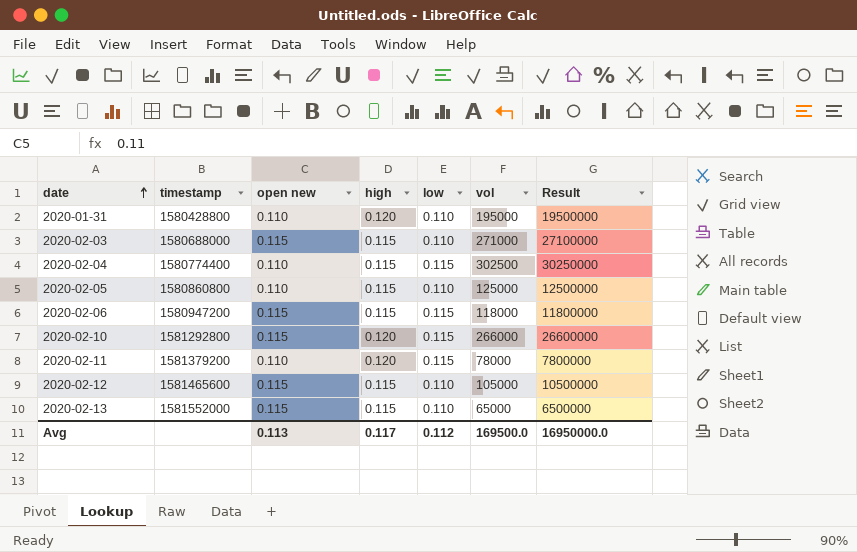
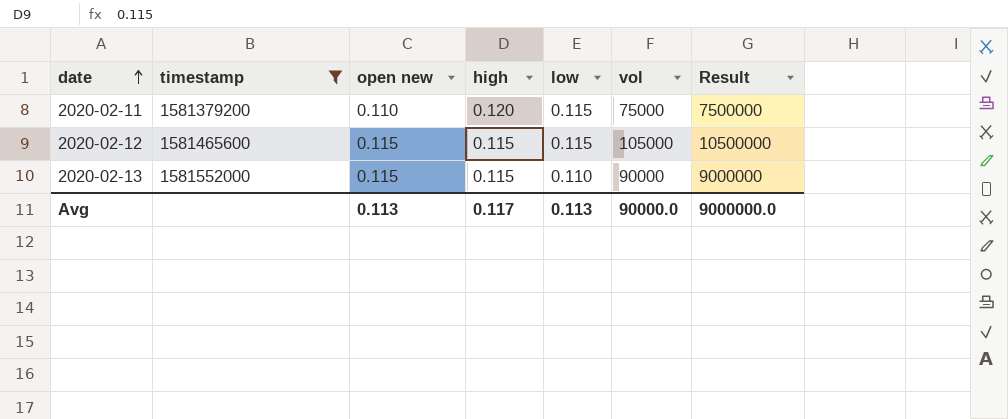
filter: none -> timestamp >= 1581379200
2020-02-11 | vol: 78000 -> 75000
2020-02-11 | Result: 7800000 -> 7500000
2020-02-12 | low: 0.110 -> 0.115
2020-02-13 | vol: 65000 -> 90000
2020-02-13 | Result: 6500000 -> 9000000
Avg | low: 0.112 -> 0.113
Avg | vol: 169500.0 -> 90000.0
Avg | Result: 16950000.0 -> 9000000.0

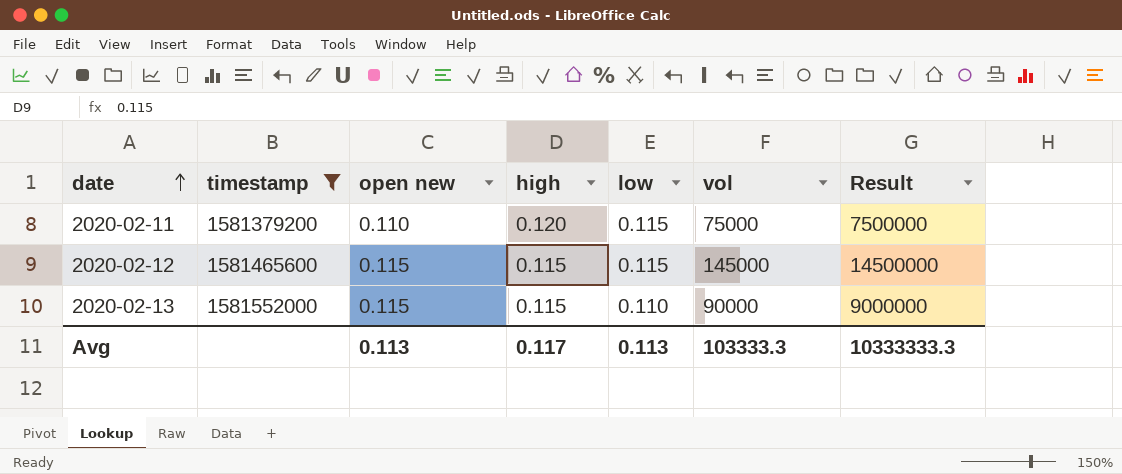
2020-02-12 | vol: 105000 -> 145000
2020-02-12 | Result: 10500000 -> 14500000
Avg | vol: 90000.0 -> 103333.3
Avg | Result: 9000000.0 -> 10333333.3

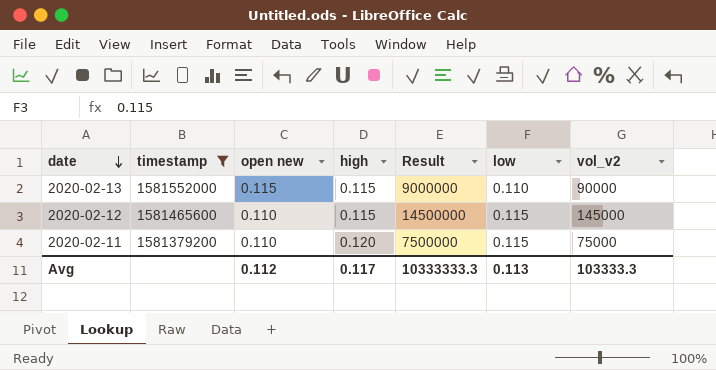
row order: date ascending -> date descending
column Result | position: 7 -> 5
column name: vol -> vol_v2
2020-02-12 | open new: 0.115 -> 0.110
Avg | open new: 0.113 -> 0.112

